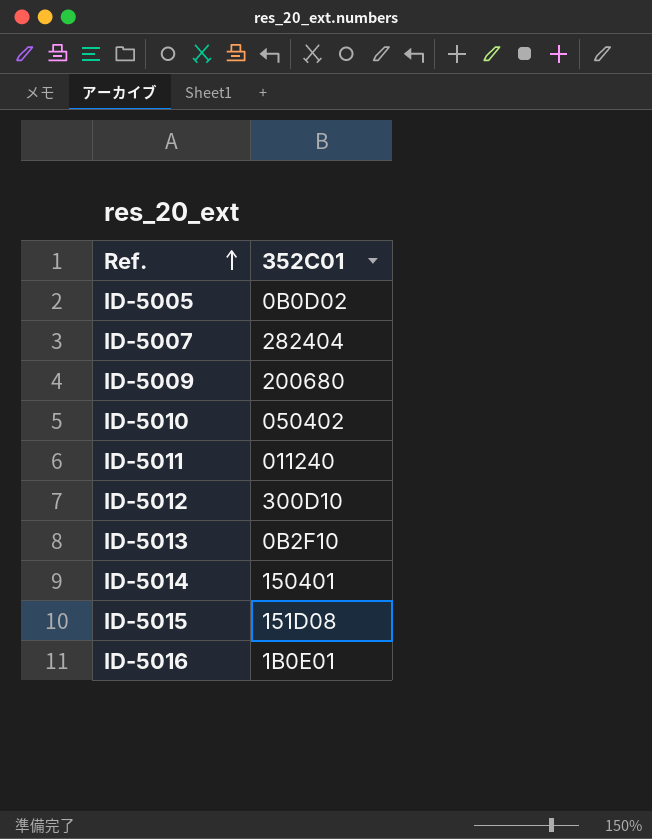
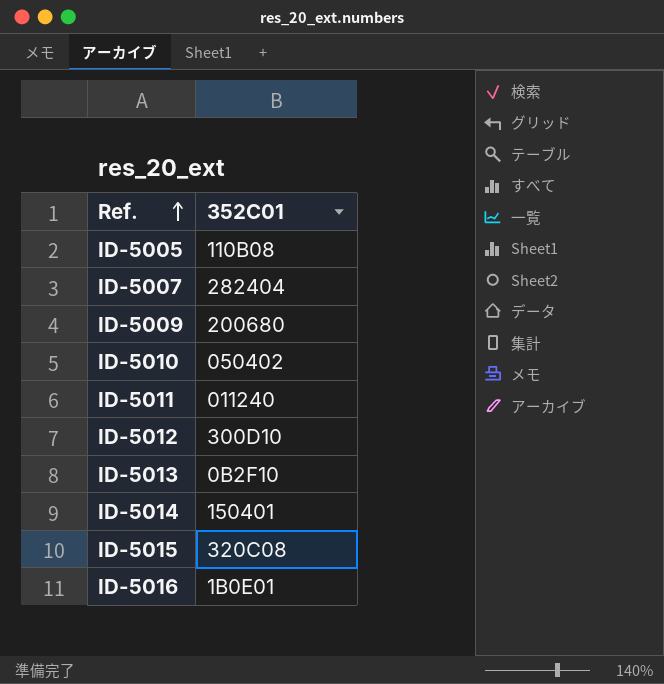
ID-5005 | 352C01: 0B0D02 -> 110B08
ID-5015 | 352C01: 151D08 -> 320C08

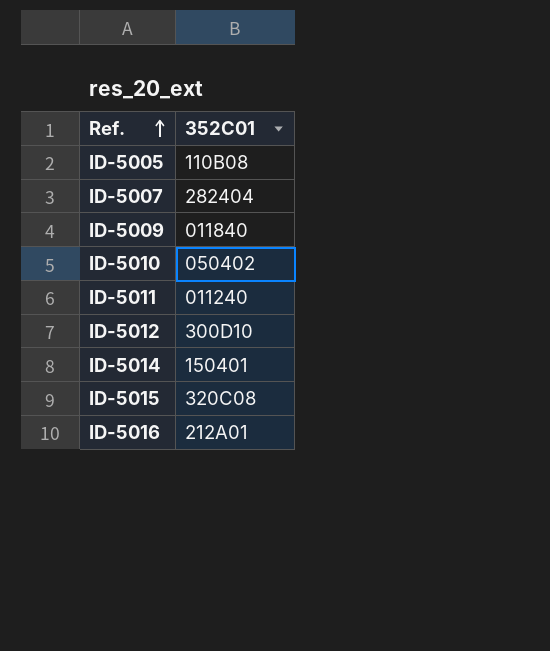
row ID-5013: 0B2F10 -> none
ID-5009 | 352C01: 200680 -> 011840
ID-5016 | 352C01: 1B0E01 -> 212A01

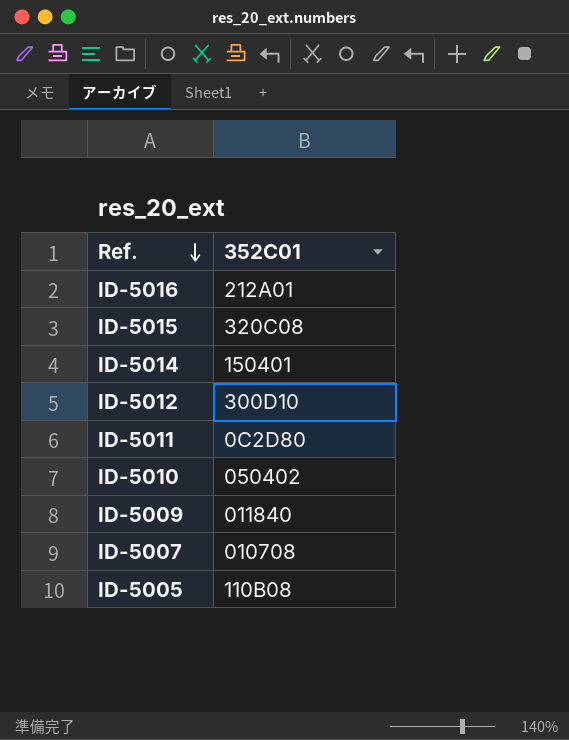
row order: Ref. ascending -> Ref. descending
ID-5011 | 352C01: 011240 -> 0C2D80
ID-5007 | 352C01: 282404 -> 010708

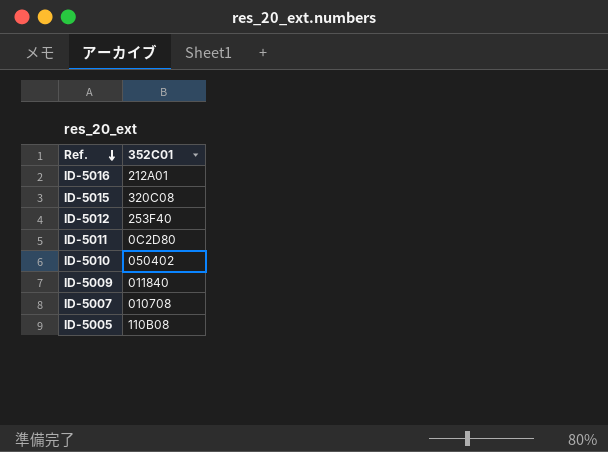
row ID-5014: 150401 -> none
ID-5012 | 352C01: 300D10 -> 253F40

